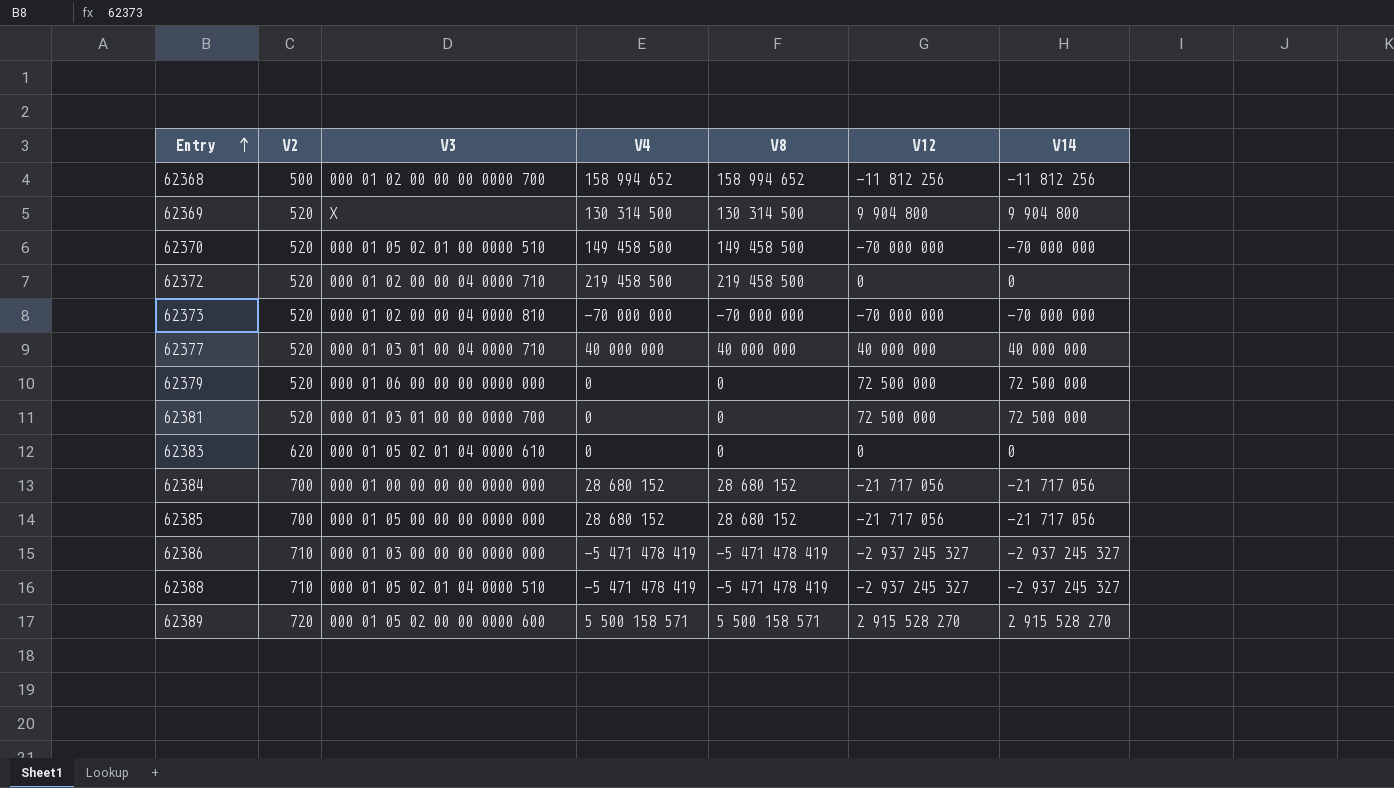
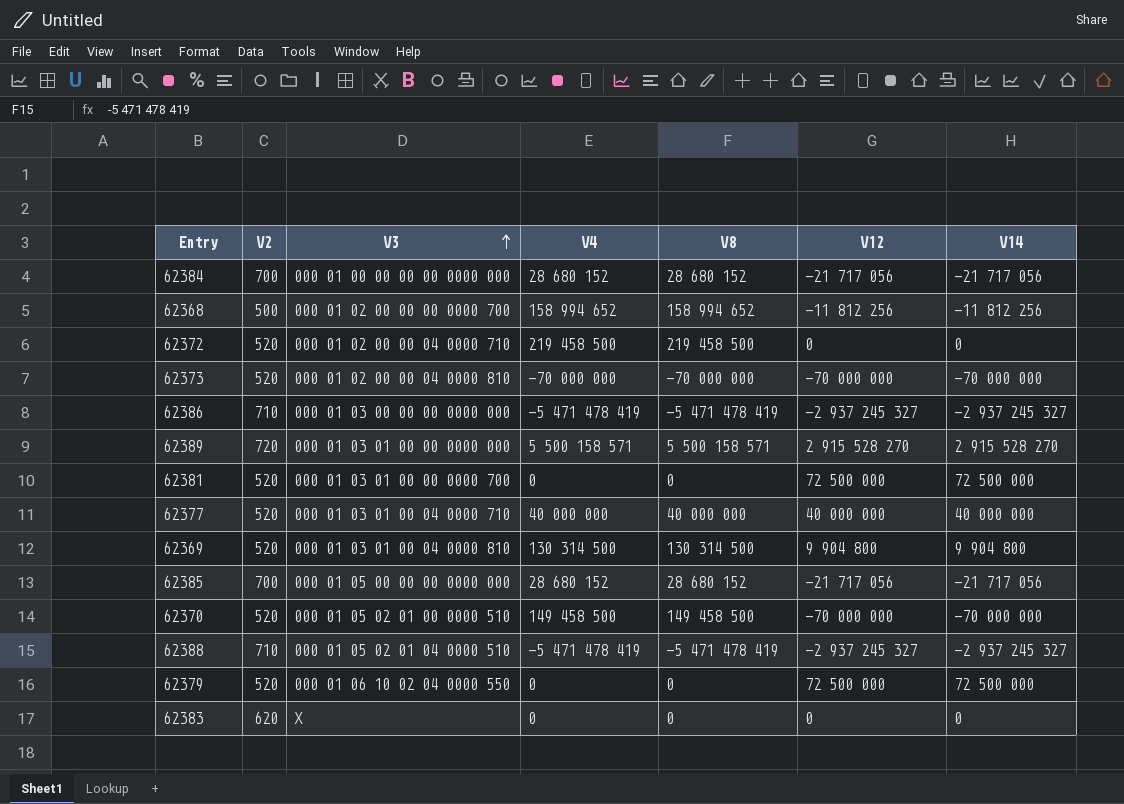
row order: Entry ascending -> V3 ascending
62389 | V3: 000 01 05 02 00 00 0000 600 -> 000 01 03 01 00 00 0000 000
62369 | V3: X -> 000 01 03 01 00 04 0000 810
62379 | V3: 000 01 06 00 00 00 0000 000 -> 000 01 06 10 02 04 0000 550
62383 | V3: 000 01 05 02 01 04 0000 610 -> X

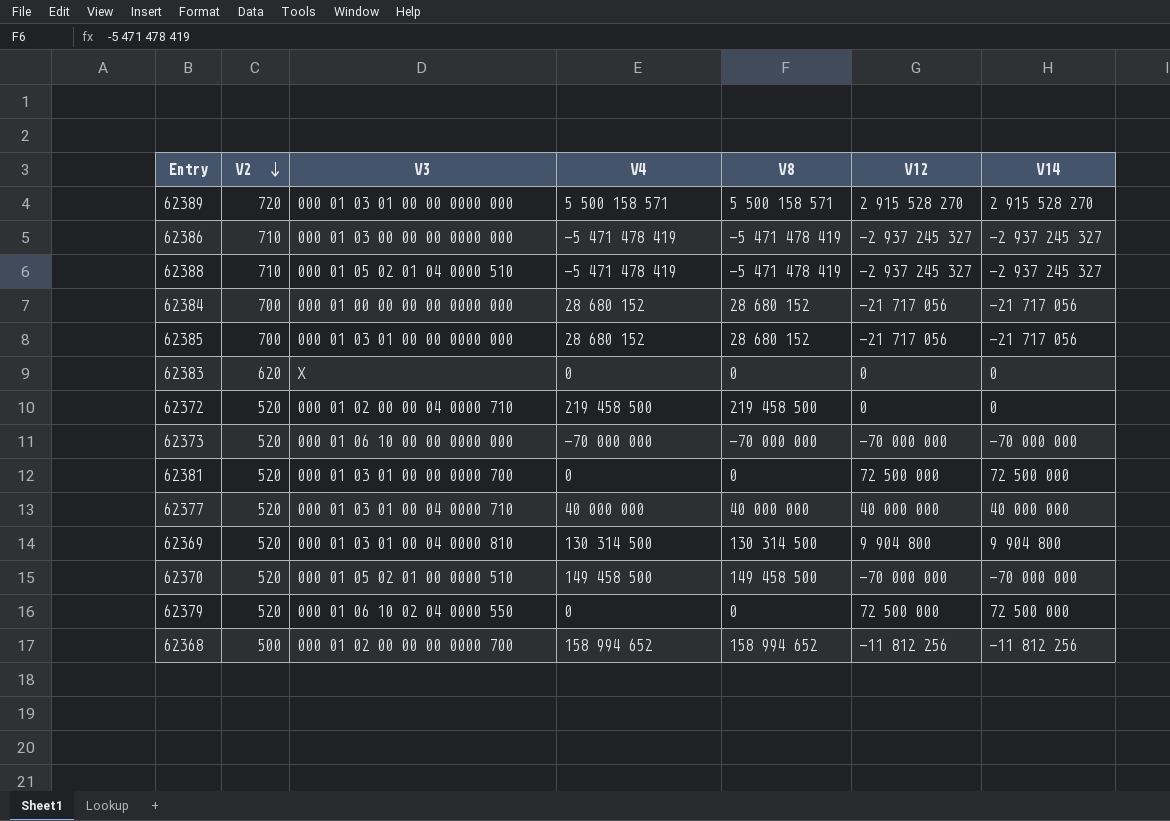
row order: V3 ascending -> V2 descending
62385 | V3: 000 01 05 00 00 00 0000 000 -> 000 01 03 01 00 00 0000 000
62373 | V3: 000 01 02 00 00 04 0000 810 -> 000 01 06 10 00 00 0000 000

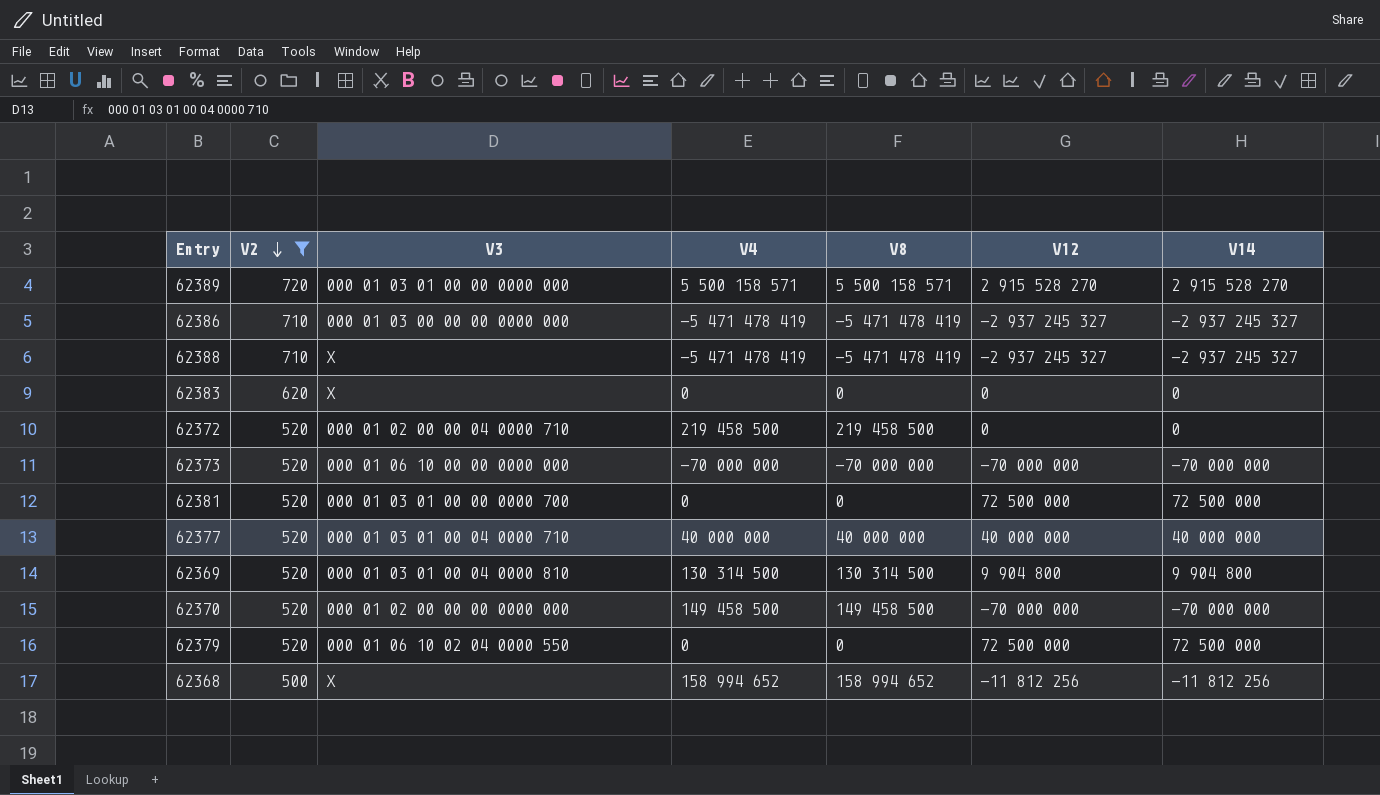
filter: none -> V2 != 700
62388 | V3: 000 01 05 02 01 04 0000 510 -> X
62370 | V3: 000 01 05 02 01 00 0000 510 -> 000 01 02 00 00 00 0000 000
62368 | V3: 000 01 02 00 00 00 0000 700 -> X

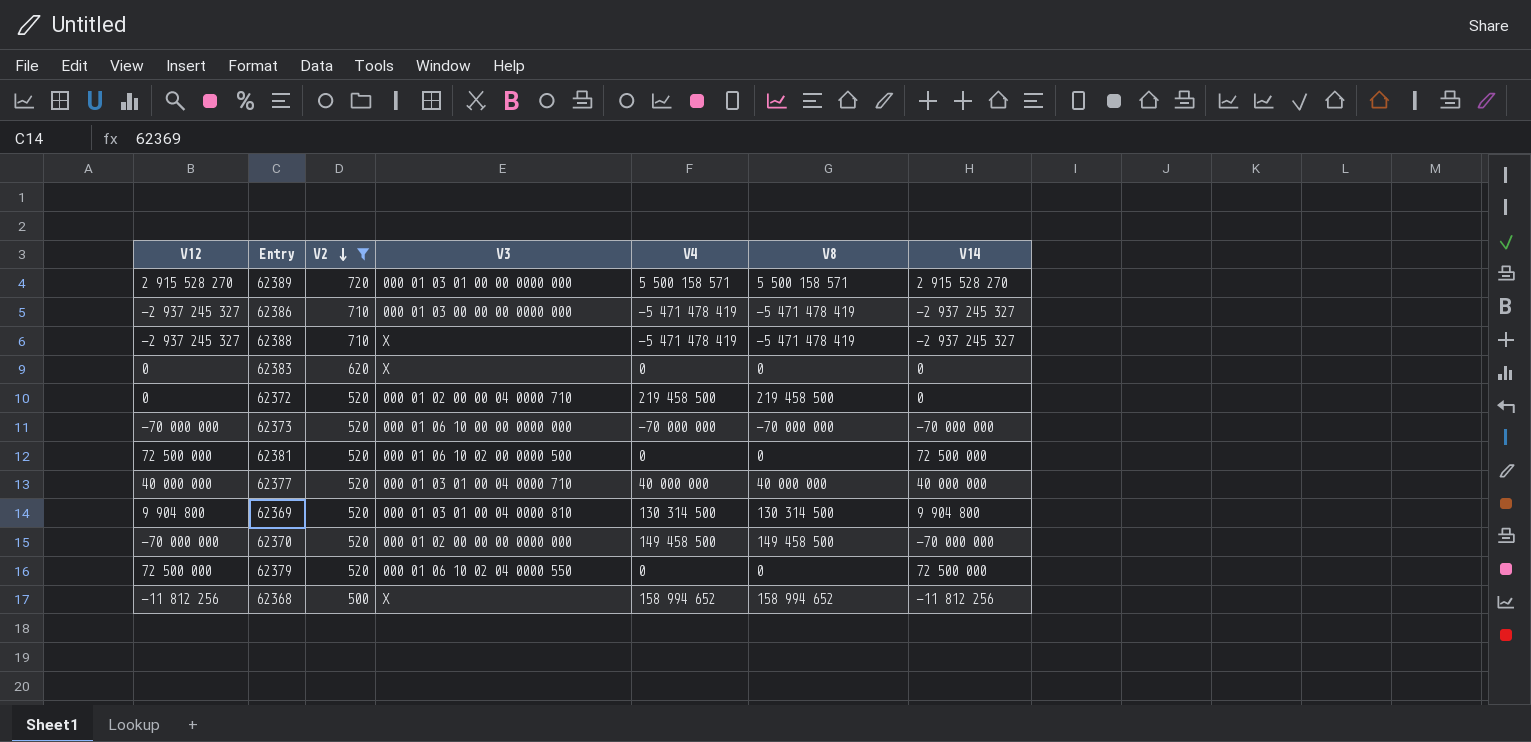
column V12 | position: 6 -> 1
62381 | V3: 000 01 03 01 00 00 0000 700 -> 000 01 06 10 02 00 0000 500

